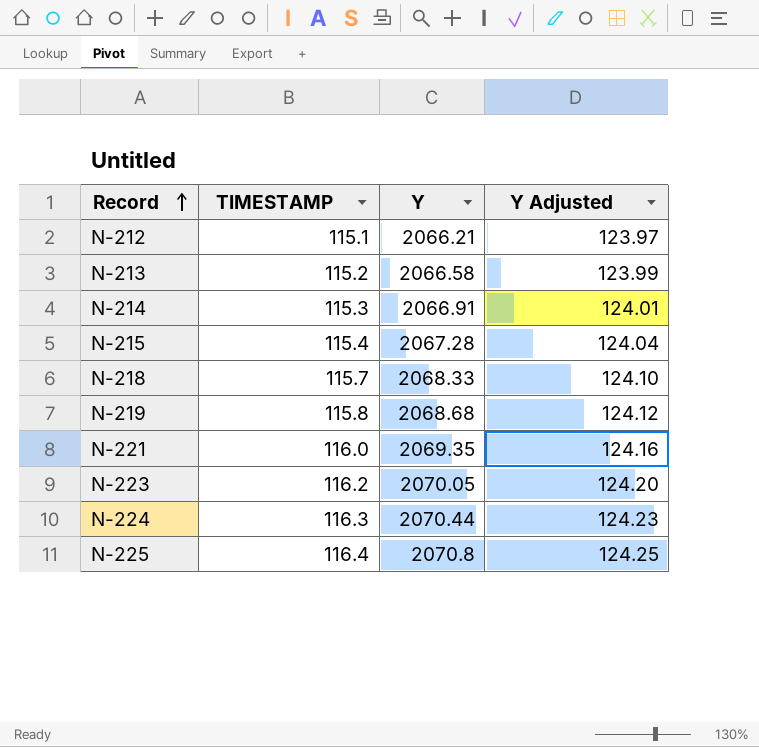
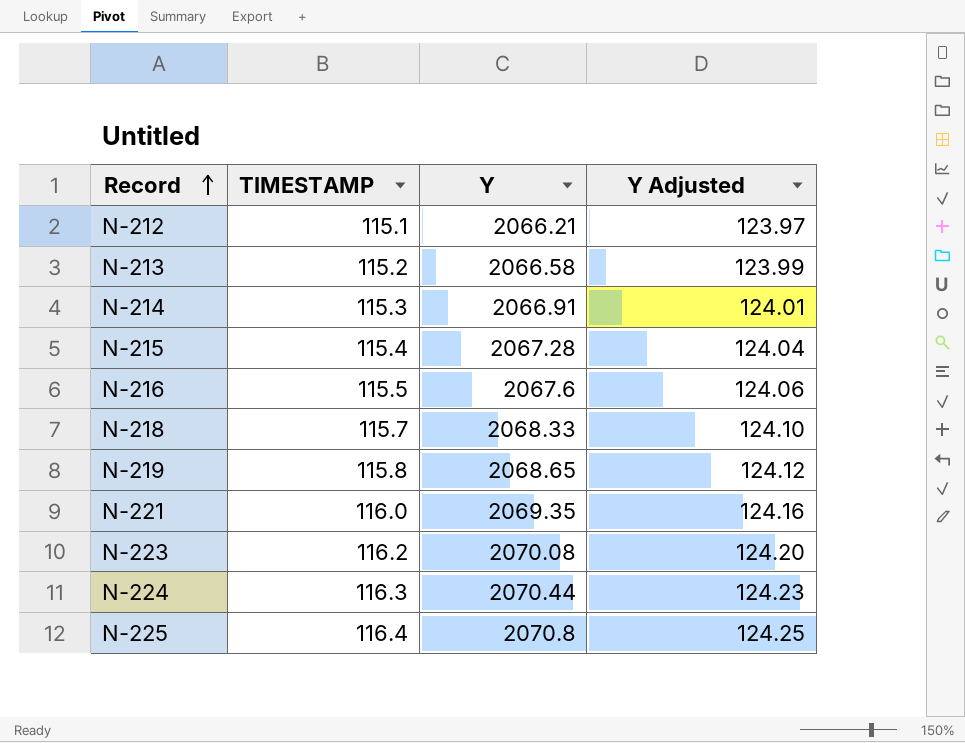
row N-216: none -> 115.5 | 2067.6 | 124.06
N-219 | Y: 2068.68 -> 2068.65
N-223 | Y: 2070.05 -> 2070.08

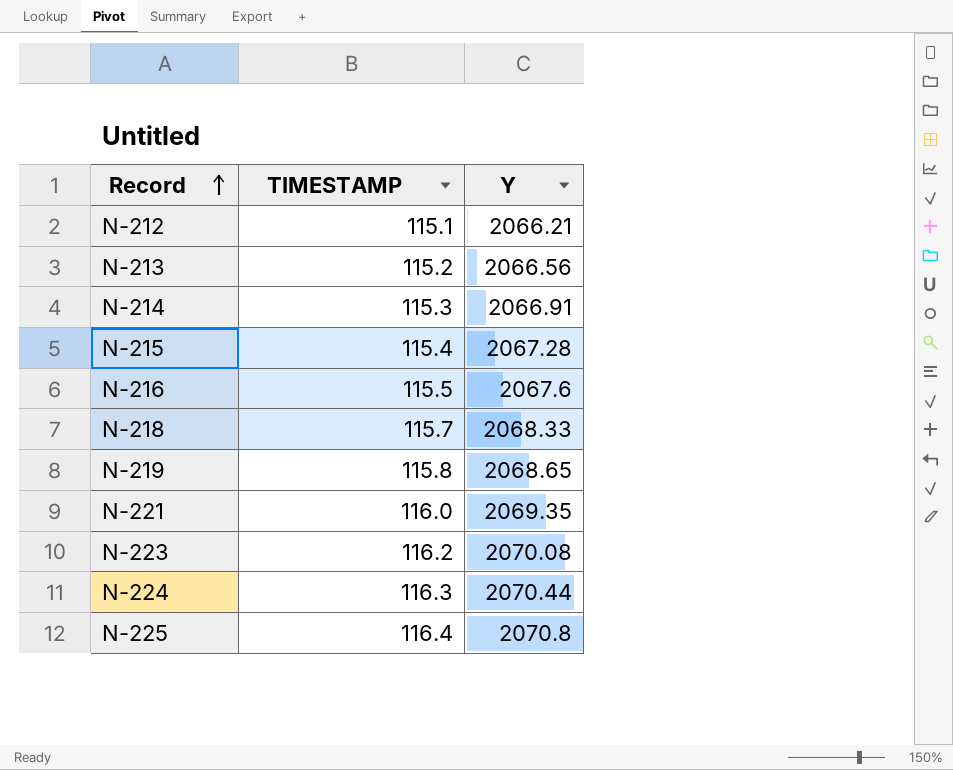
column Y Adjusted | formula: [Y] * 0.06 -> none
N-213 | Y: 2066.58 -> 2066.56

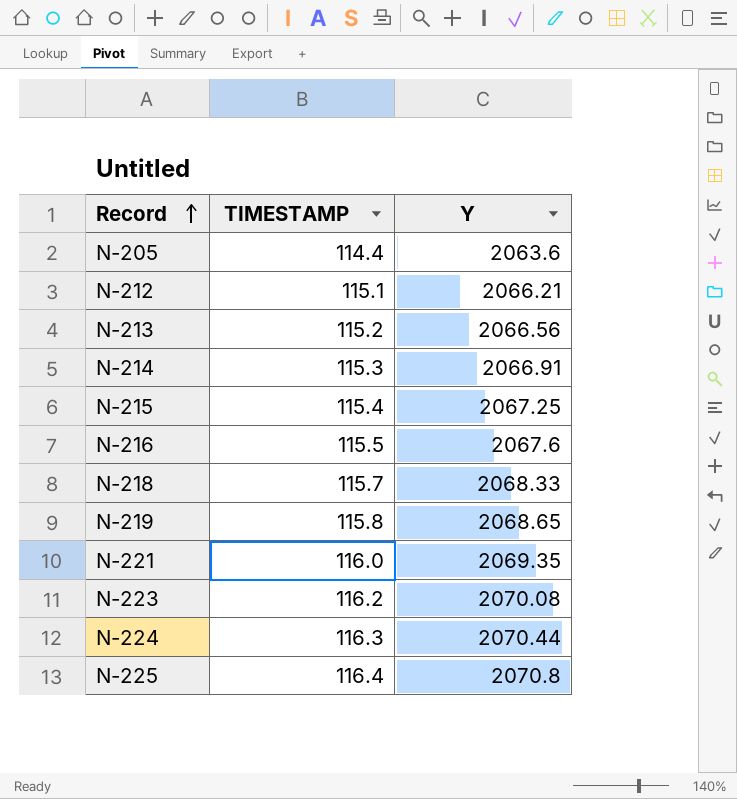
row N-205: none -> 114.4 | 2063.6
N-215 | Y: 2067.28 -> 2067.25

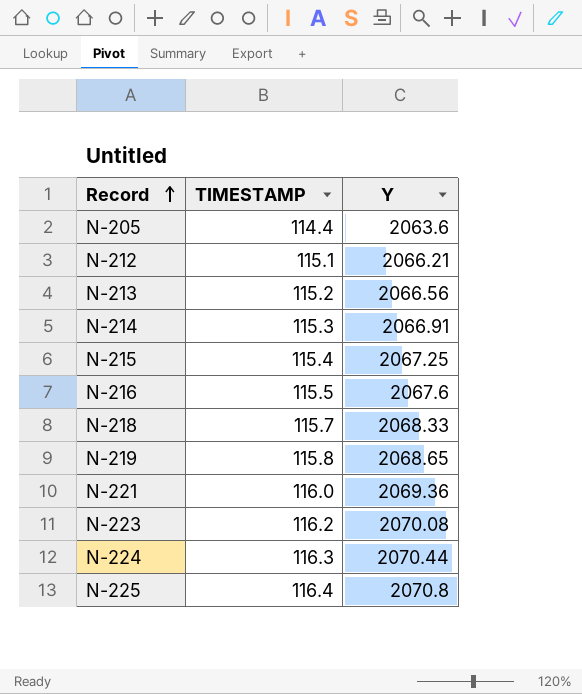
N-221 | Y: 2069.35 -> 2069.36

